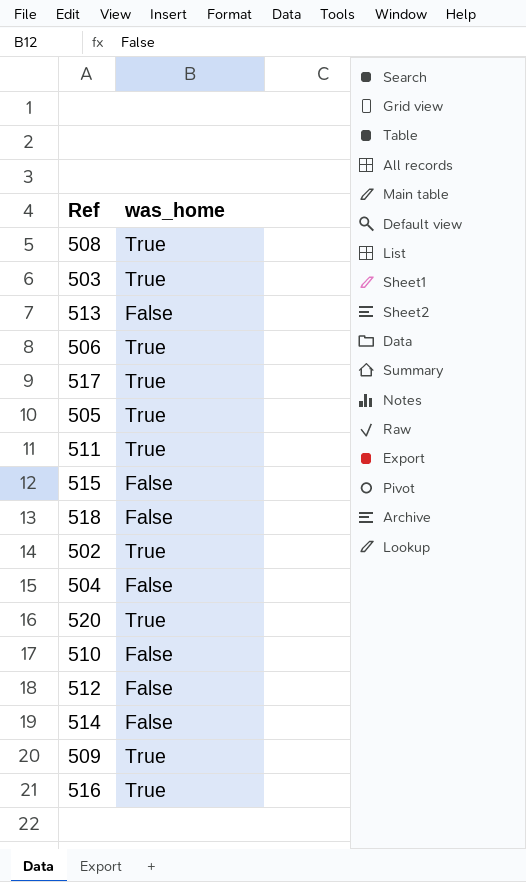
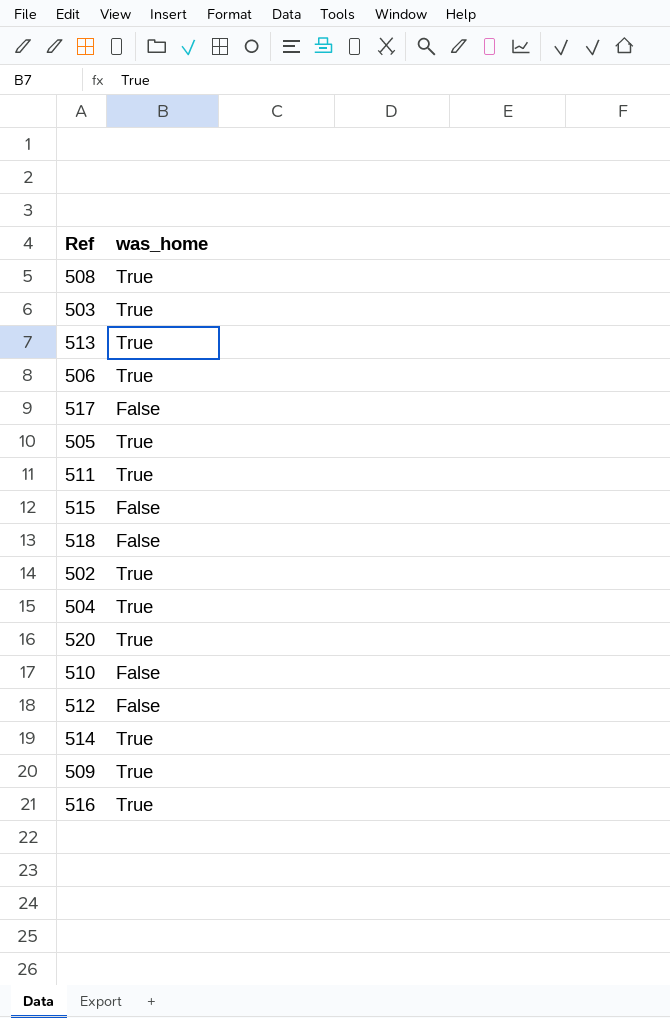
513 | was_home: False -> True
517 | was_home: True -> False
504 | was_home: False -> True
514 | was_home: False -> True

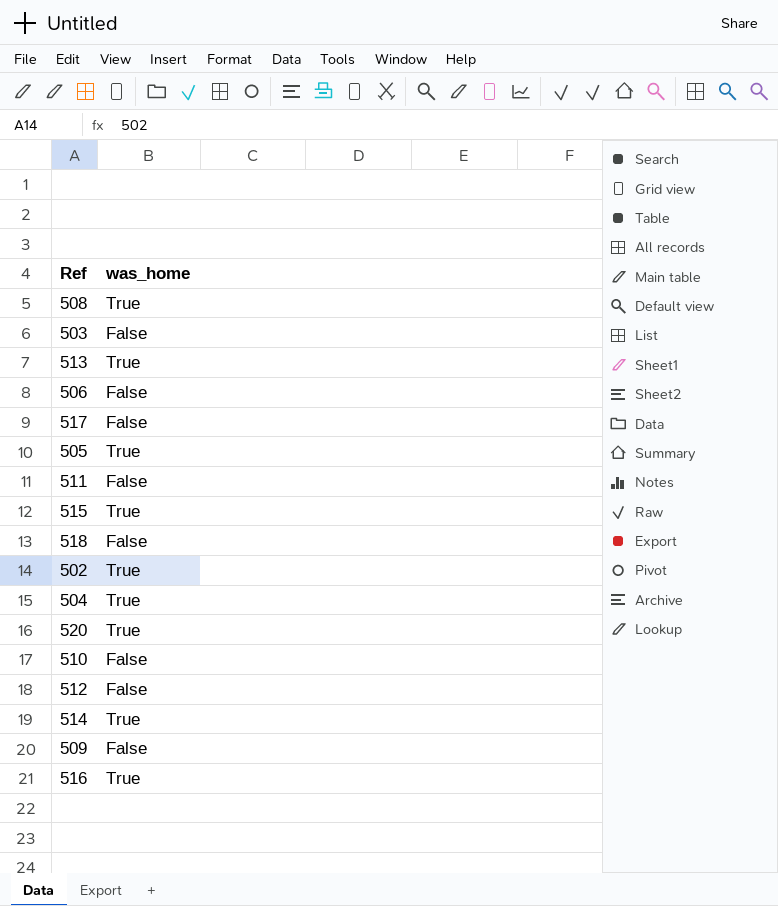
503 | was_home: True -> False
506 | was_home: True -> False
511 | was_home: True -> False
515 | was_home: False -> True
509 | was_home: True -> False

